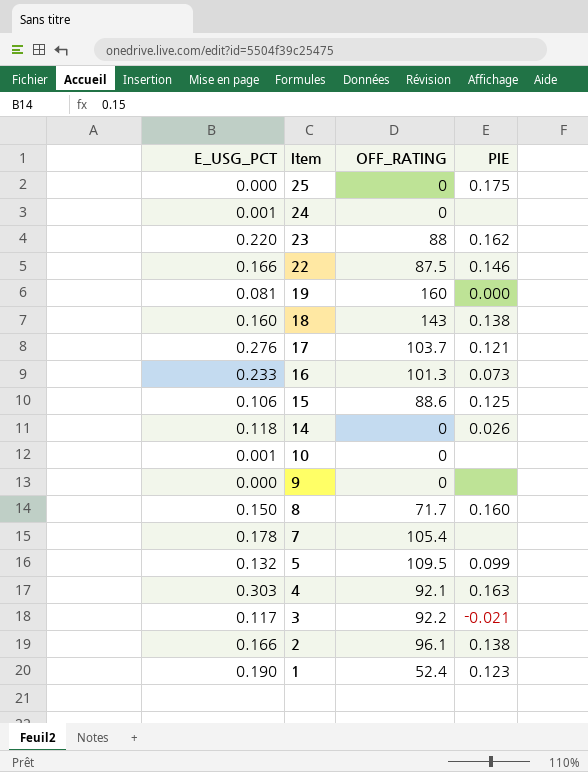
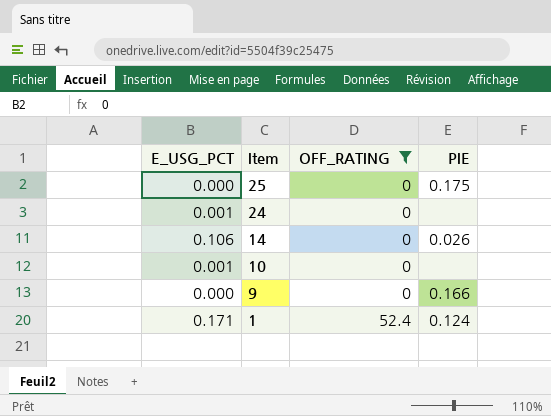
filter: none -> OFF_RATING <= 52.4
14 | E_USG_PCT: 0.118 -> 0.106
9 | PIE: none -> 0.166
1 | E_USG_PCT: 0.190 -> 0.171
1 | PIE: 0.123 -> 0.124

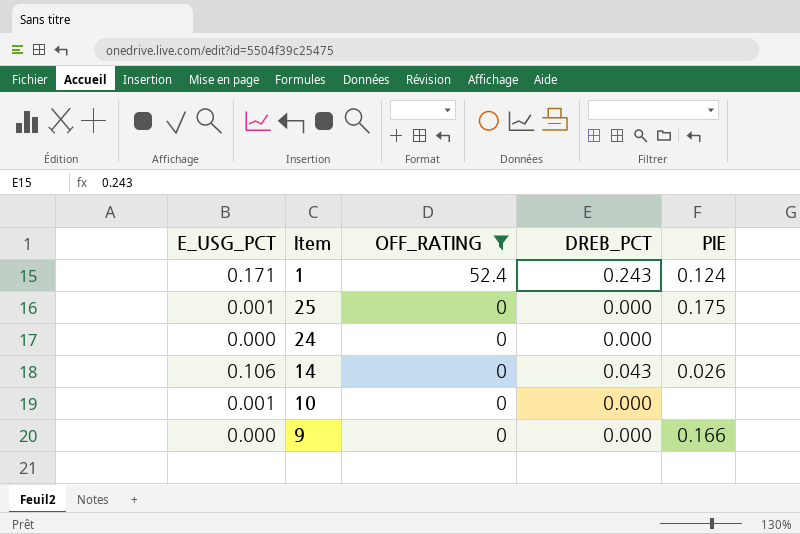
row order: Item descending -> OFF_RATING descending
column DREB_PCT | position: none -> 4
25 | E_USG_PCT: 0.000 -> 0.001
24 | E_USG_PCT: 0.001 -> 0.000

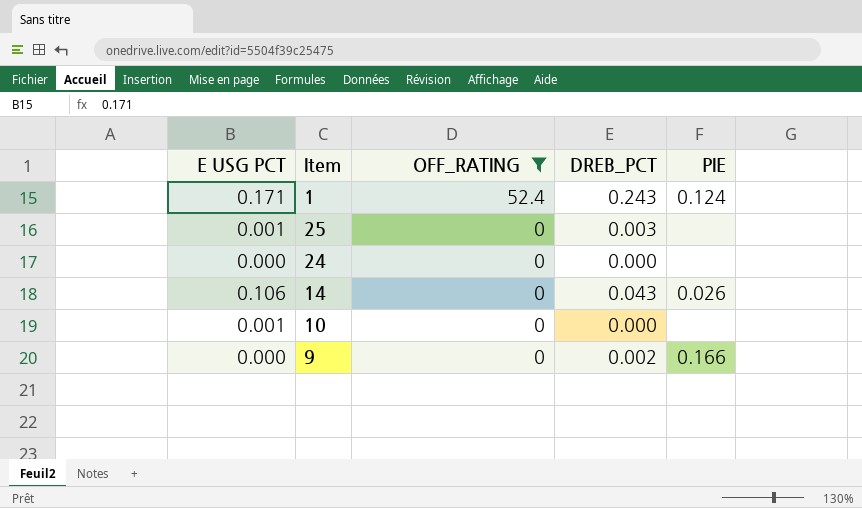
column name: E_USG_PCT -> E USG PCT
25 | DREB_PCT: 0.000 -> 0.003
25 | PIE: 0.175 -> none
9 | DREB_PCT: 0.000 -> 0.002

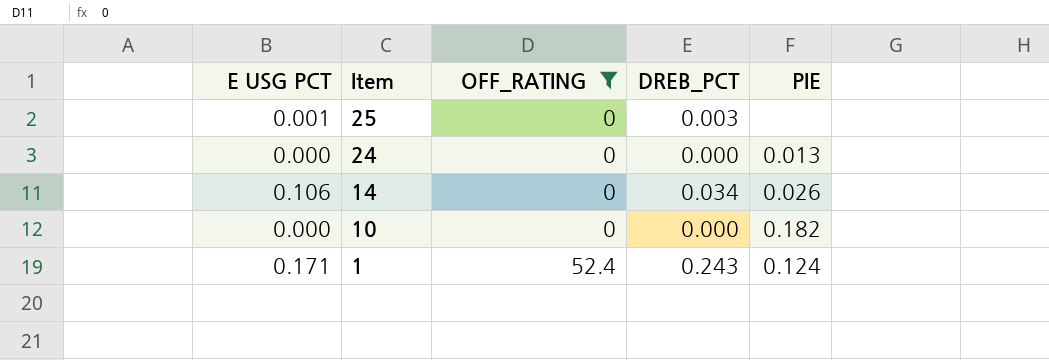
row order: OFF_RATING descending -> Item descending
row 9: 0.000 | 0 | 0.002 | 0.166 -> none
24 | PIE: none -> 0.013
14 | DREB_PCT: 0.043 -> 0.034
10 | E USG PCT: 0.001 -> 0.000
10 | PIE: none -> 0.182

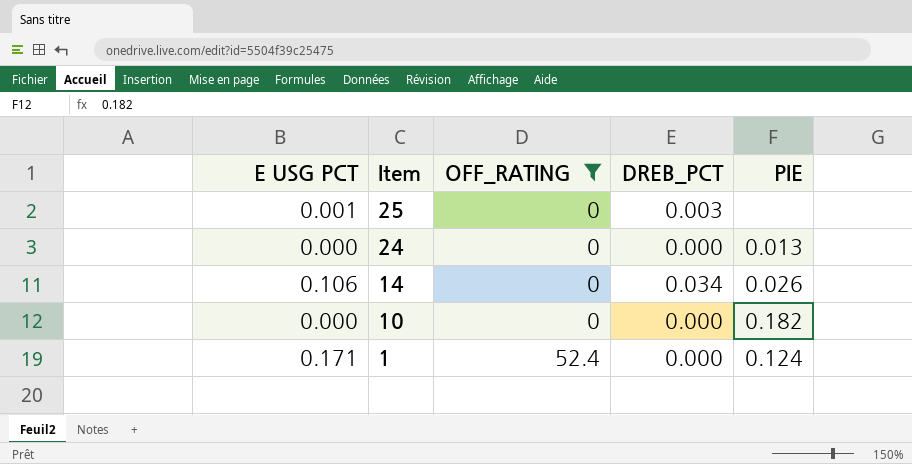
1 | DREB_PCT: 0.243 -> 0.000

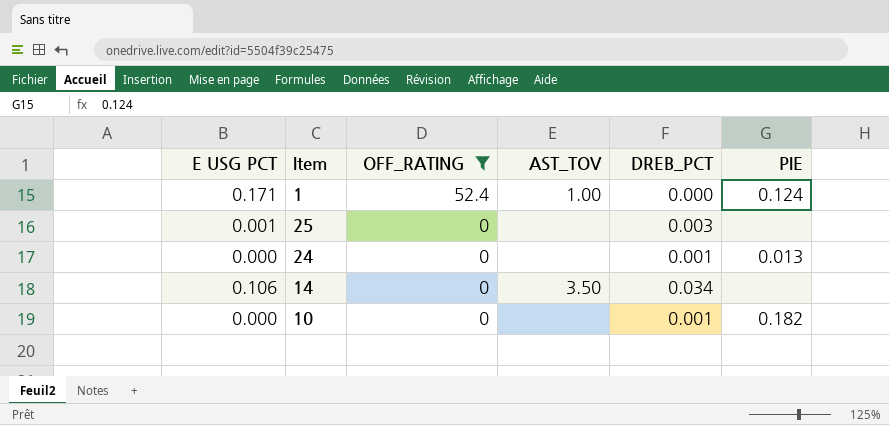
row order: Item descending -> OFF_RATING descending
column AST_TOV | position: none -> 4
24 | DREB_PCT: 0.000 -> 0.001
14 | PIE: 0.026 -> none
10 | DREB_PCT: 0.000 -> 0.001

